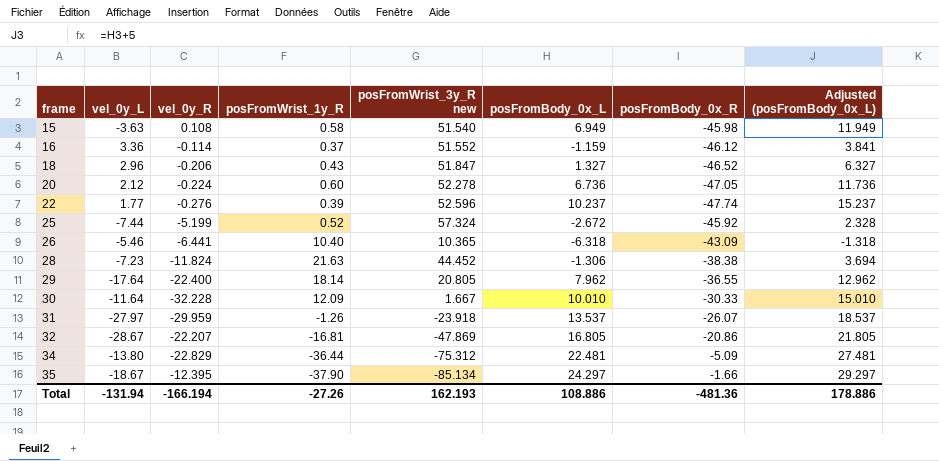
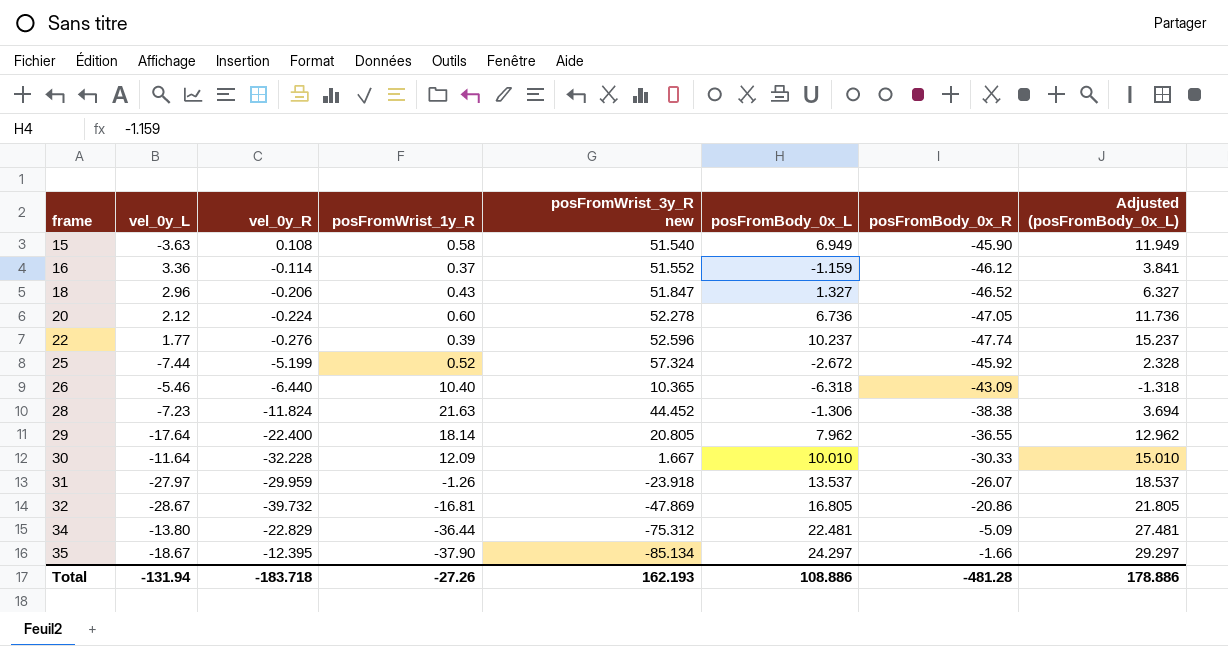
15 | posFromBody_0x_R: -45.98 -> -45.90
26 | vel_0y_R: -6.441 -> -6.440
32 | vel_0y_R: -22.207 -> -39.732
Total | vel_0y_R: -166.194 -> -183.718
Total | posFromBody_0x_R: -481.36 -> -481.28

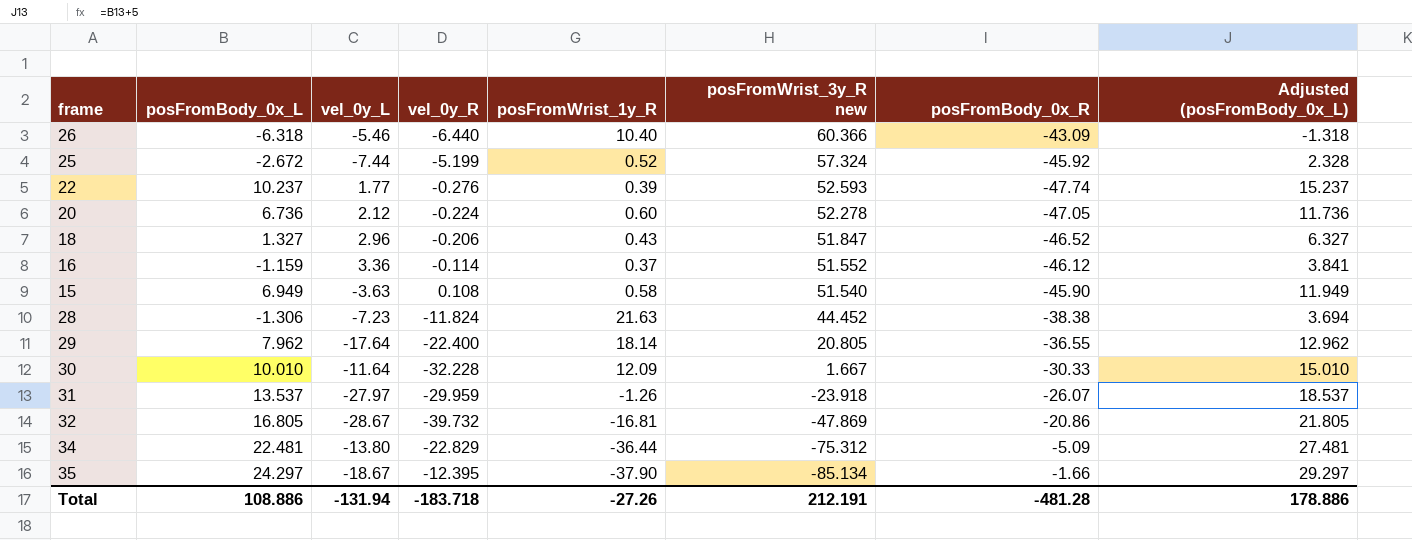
row order: frame ascending -> posFromWrist_3y_R new descending
column posFromBody_0x_L | position: 6 -> 2
26 | posFromWrist_3y_R new: 10.365 -> 60.366
22 | posFromWrist_3y_R new: 52.596 -> 52.593
Total | posFromWrist_3y_R new: 162.193 -> 212.191

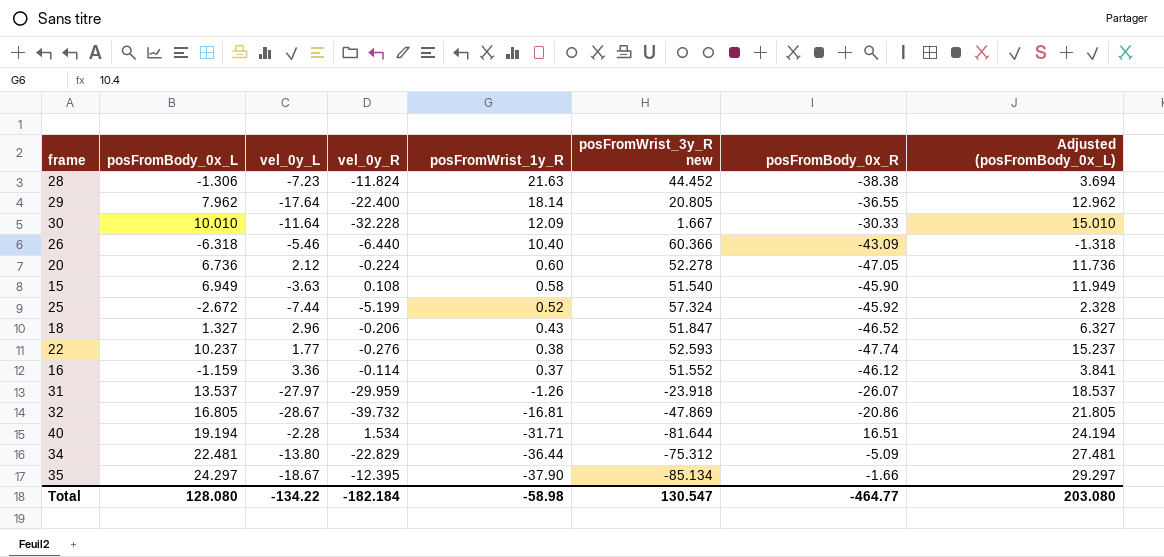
row order: posFromWrist_3y_R new descending -> posFromWrist_1y_R descending
22 | posFromWrist_1y_R: 0.39 -> 0.38
row 40: none -> 19.194 | -2.28 | 1.534 | -31.71 | -81.644 | 16.51 | 24.194
Total | posFromBody_0x_L: 108.886 -> 128.080
Total | vel_0y_L: -131.94 -> -134.22
Total | vel_0y_R: -183.718 -> -182.184
Total | posFromWrist_1y_R: -27.26 -> -58.98
Total | posFromWrist_3y_R new: 212.191 -> 130.547
Total | posFromBody_0x_R: -481.28 -> -464.77
Total | Adjusted (posFromBody_0x_L): 178.886 -> 203.080

